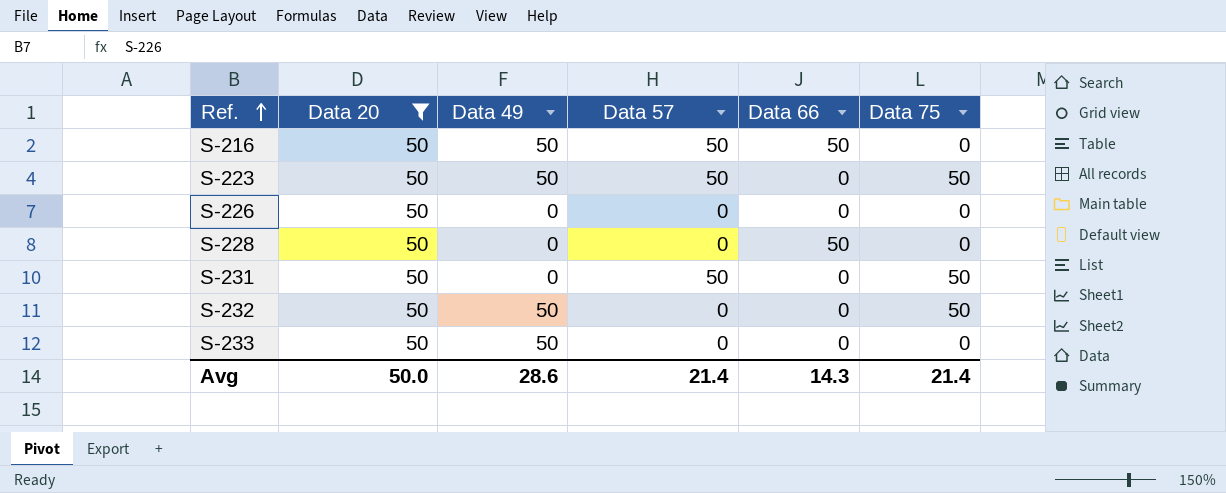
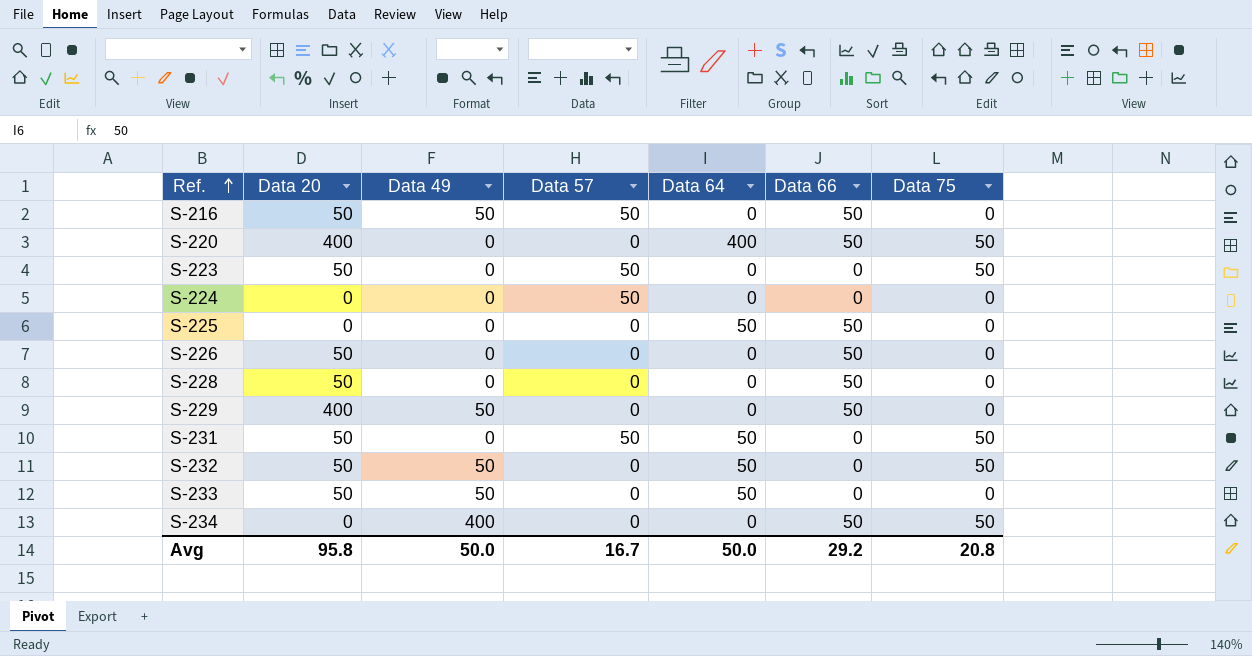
filter: Data 20 = 50 -> none
column Data 64 | position: none -> 5
S-223 | Data 49: 50 -> 0
S-226 | Data 66: 0 -> 50
Avg | Data 20: 50.0 -> 95.8
Avg | Data 49: 28.6 -> 50.0
Avg | Data 57: 21.4 -> 16.7
Avg | Data 66: 14.3 -> 29.2
Avg | Data 75: 21.4 -> 20.8

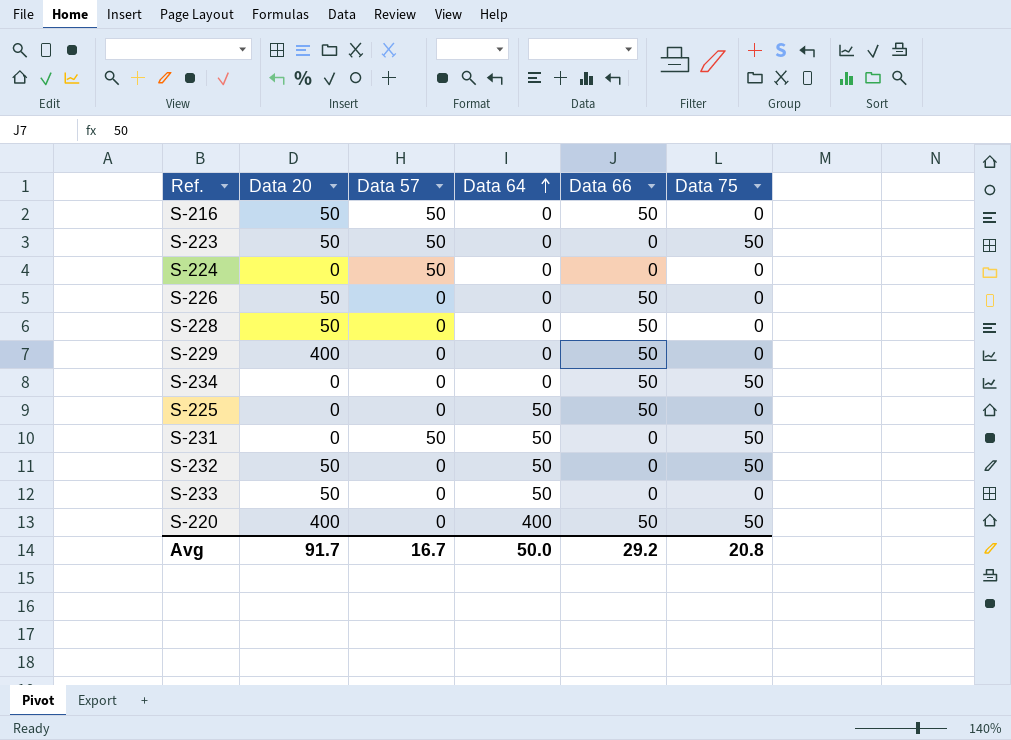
row order: Ref. ascending -> Data 64 ascending
column Data 49 | position: 3 -> none
S-231 | Data 20: 50 -> 0
Avg | Data 20: 95.8 -> 91.7

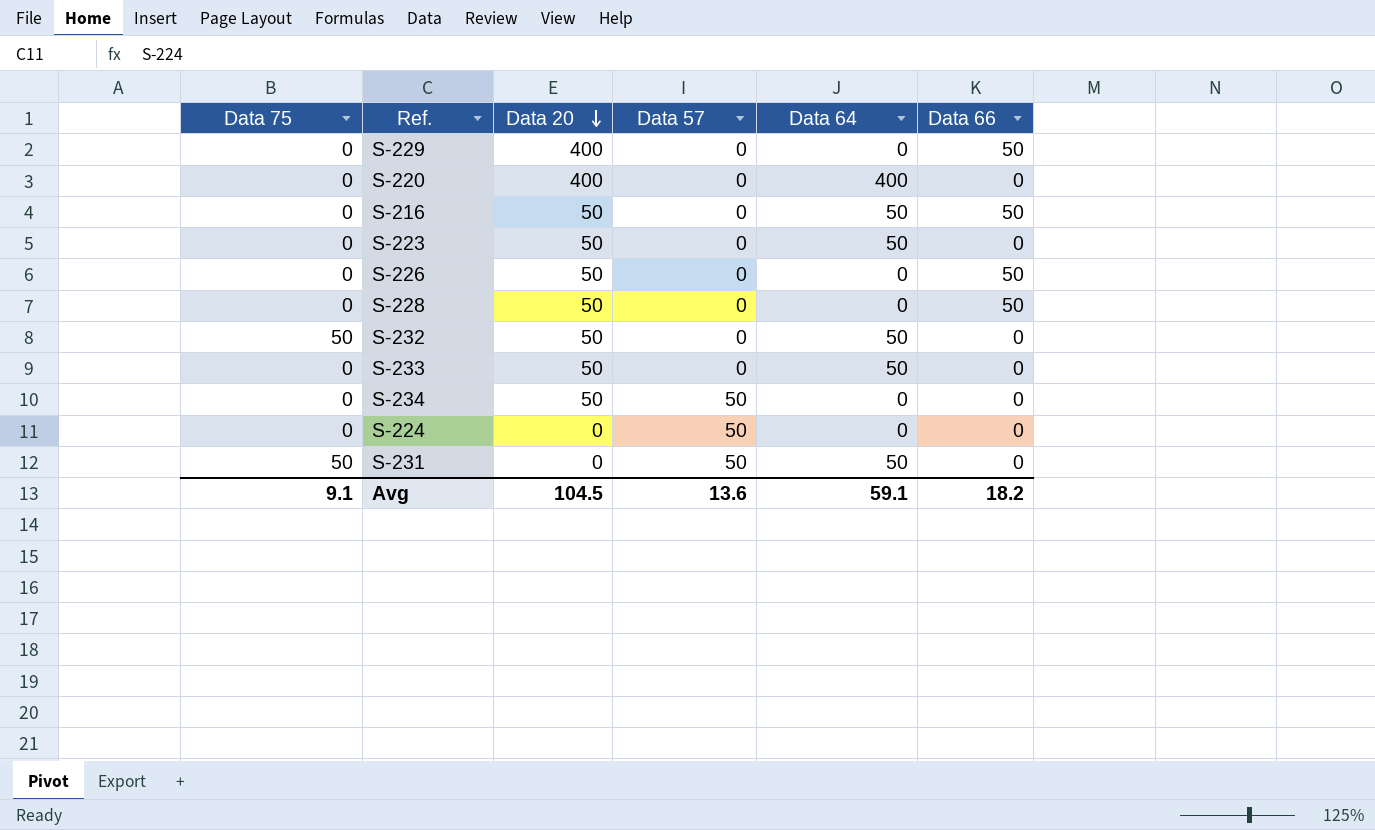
row order: Data 64 ascending -> Data 20 descending
column Data 75 | position: 6 -> 1
row S-225: 0 | 0 | 50 | 50 | 0 -> none
S-220 | Data 75: 50 -> 0
S-220 | Data 66: 50 -> 0
S-216 | Data 57: 50 -> 0
S-216 | Data 64: 0 -> 50
S-223 | Data 75: 50 -> 0
S-223 | Data 57: 50 -> 0
S-223 | Data 64: 0 -> 50
S-234 | Data 75: 50 -> 0
S-234 | Data 20: 0 -> 50
S-234 | Data 57: 0 -> 50
S-234 | Data 66: 50 -> 0
Avg | Data 75: 20.8 -> 9.1
Avg | Data 20: 91.7 -> 104.5
Avg | Data 57: 16.7 -> 13.6
Avg | Data 64: 50.0 -> 59.1
Avg | Data 66: 29.2 -> 18.2

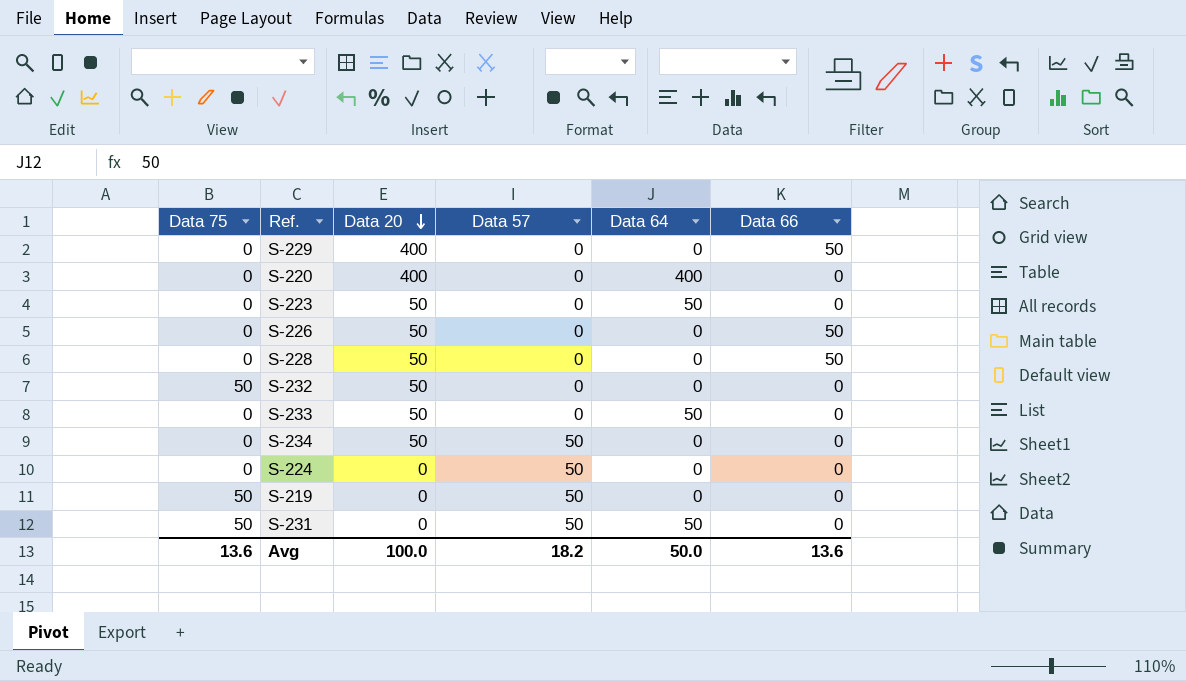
row S-216: 0 | 50 | 0 | 50 | 50 -> none
S-232 | Data 64: 50 -> 0
row S-219: none -> 50 | 0 | 50 | 0 | 0
Avg | Data 75: 9.1 -> 13.6
Avg | Data 20: 104.5 -> 100.0
Avg | Data 57: 13.6 -> 18.2
Avg | Data 64: 59.1 -> 50.0
Avg | Data 66: 18.2 -> 13.6

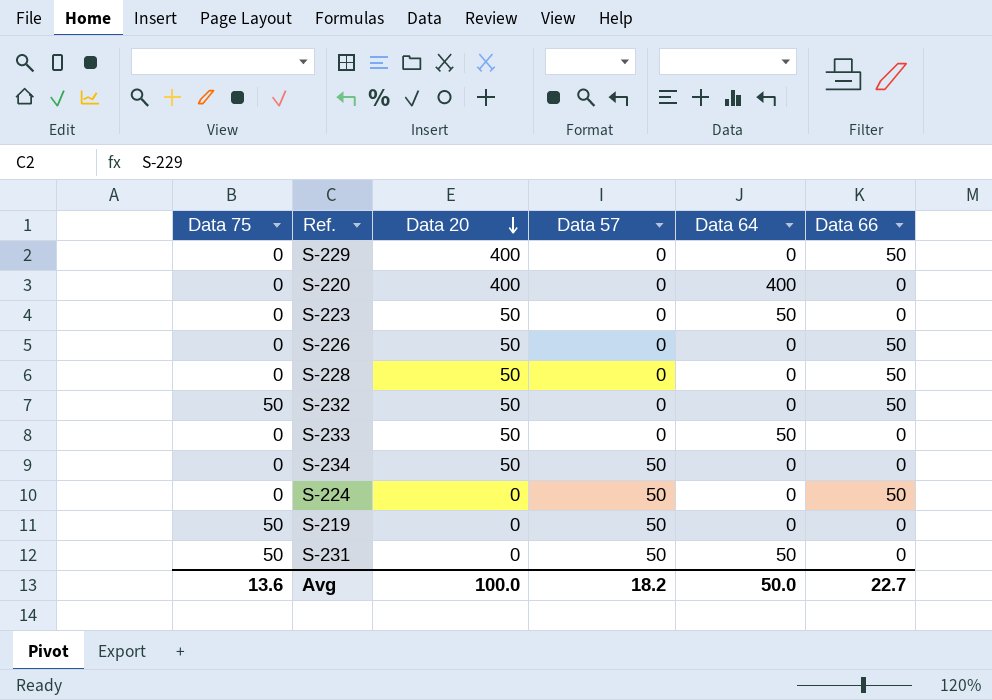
S-232 | Data 66: 0 -> 50
S-224 | Data 66: 0 -> 50
Avg | Data 66: 13.6 -> 22.7

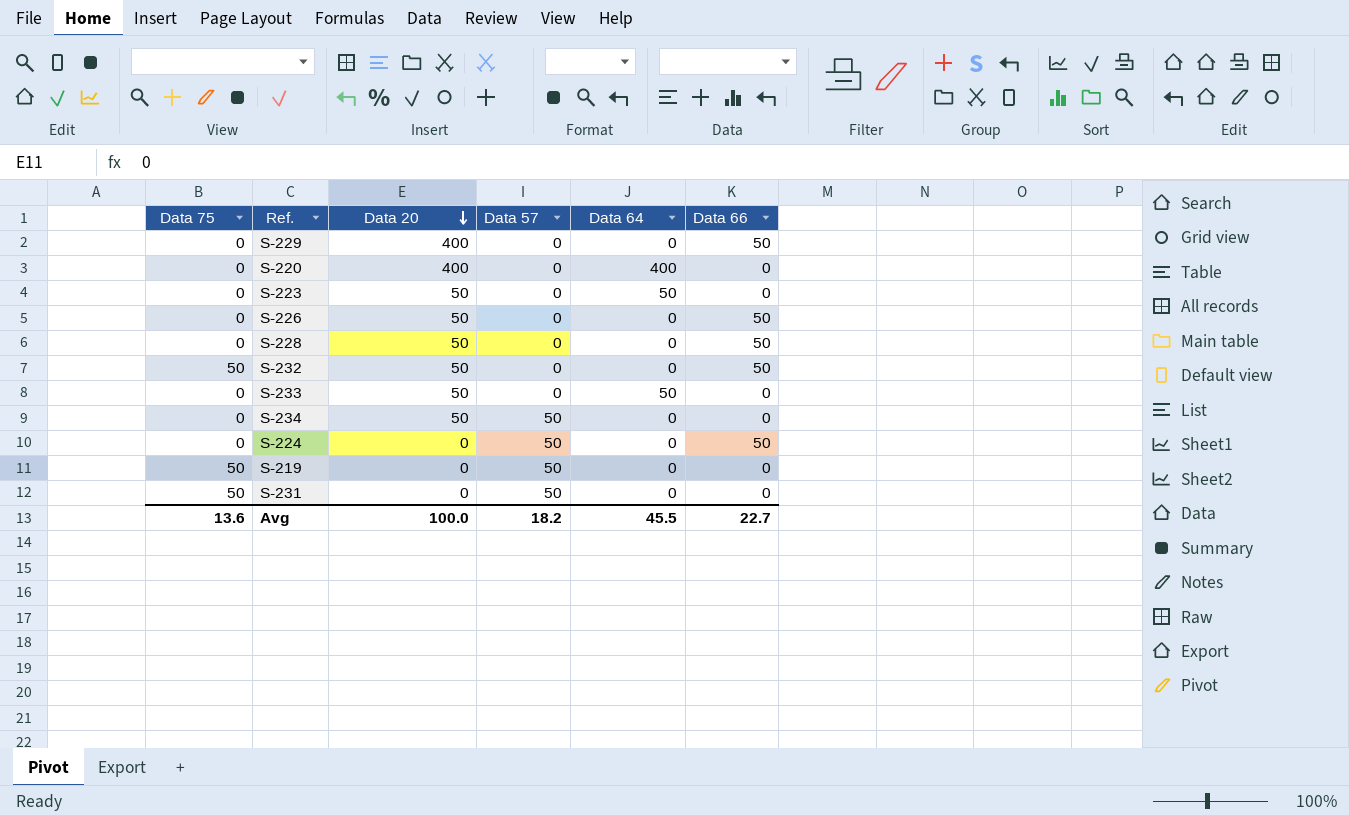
S-231 | Data 64: 50 -> 0
Avg | Data 64: 50.0 -> 45.5

